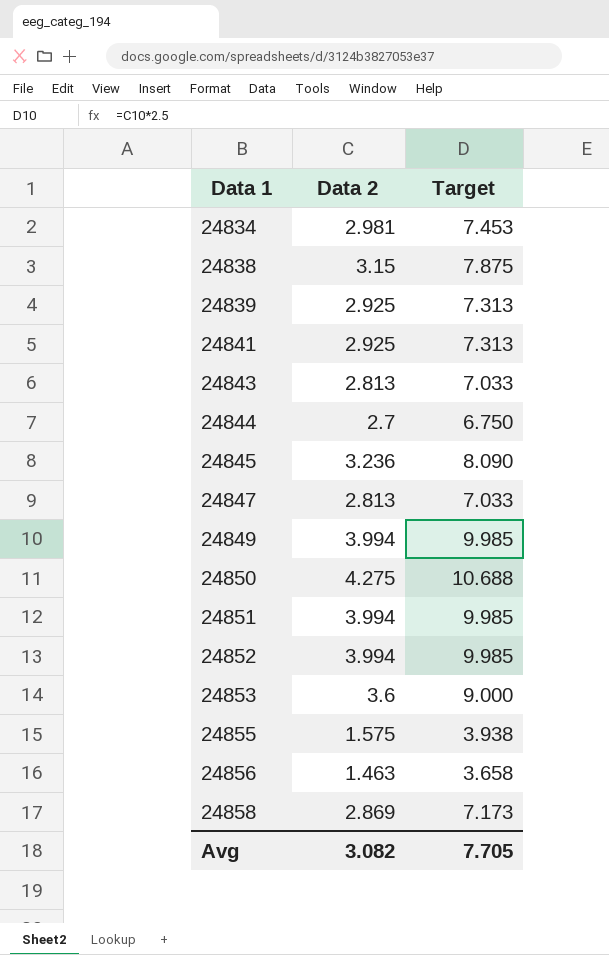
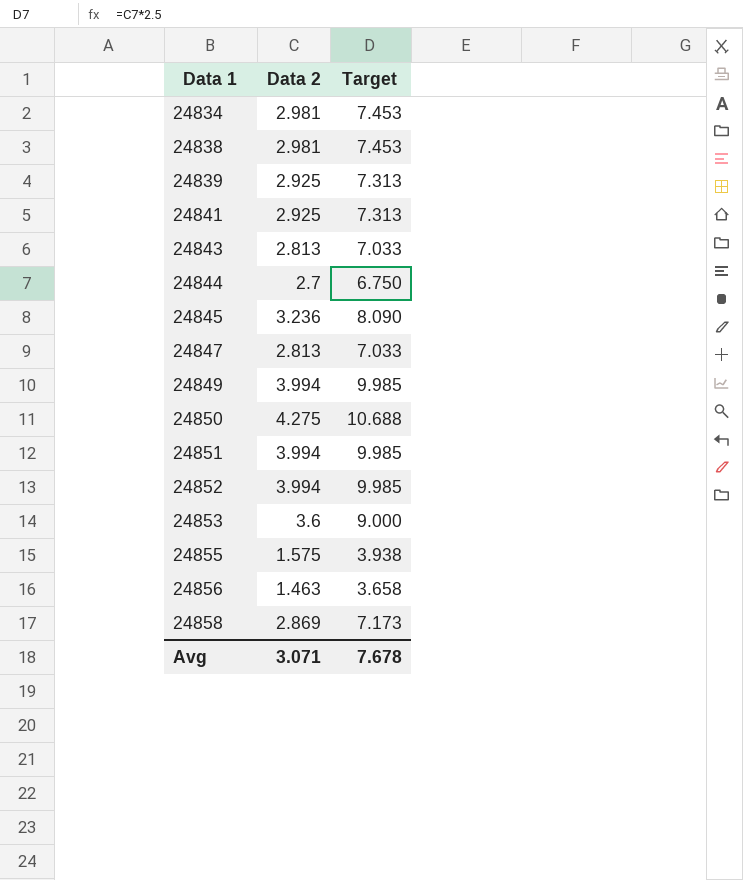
24838 | Data 2: 3.15 -> 2.981
24838 | Target: 7.875 -> 7.453
Avg | Data 2: 3.082 -> 3.071
Avg | Target: 7.705 -> 7.678

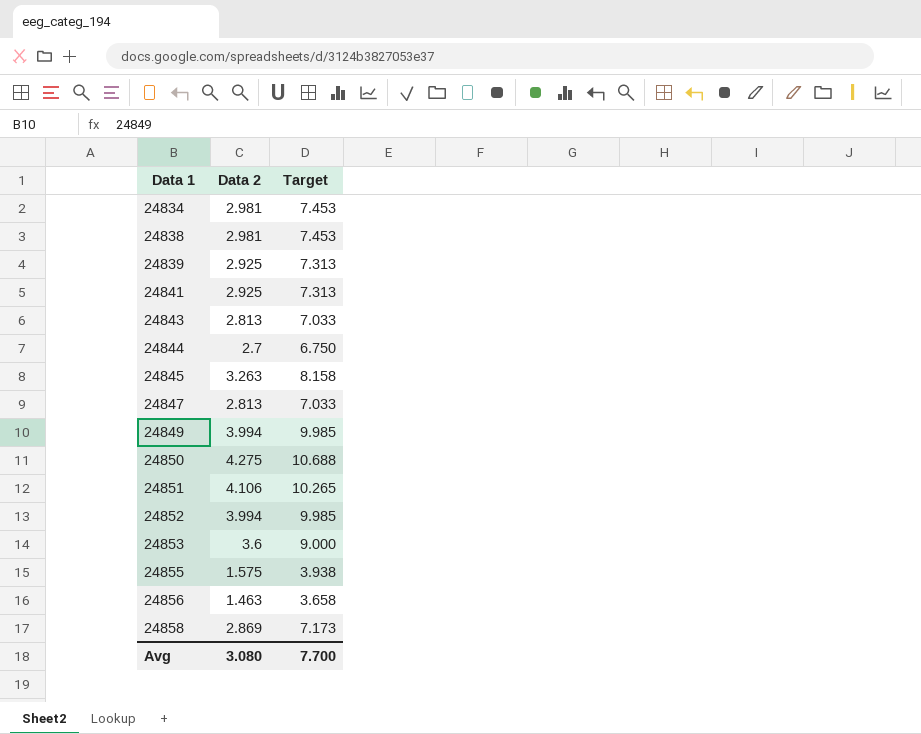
24845 | Data 2: 3.236 -> 3.263
24845 | Target: 8.090 -> 8.158
24851 | Data 2: 3.994 -> 4.106
24851 | Target: 9.985 -> 10.265
Avg | Data 2: 3.071 -> 3.080
Avg | Target: 7.678 -> 7.700

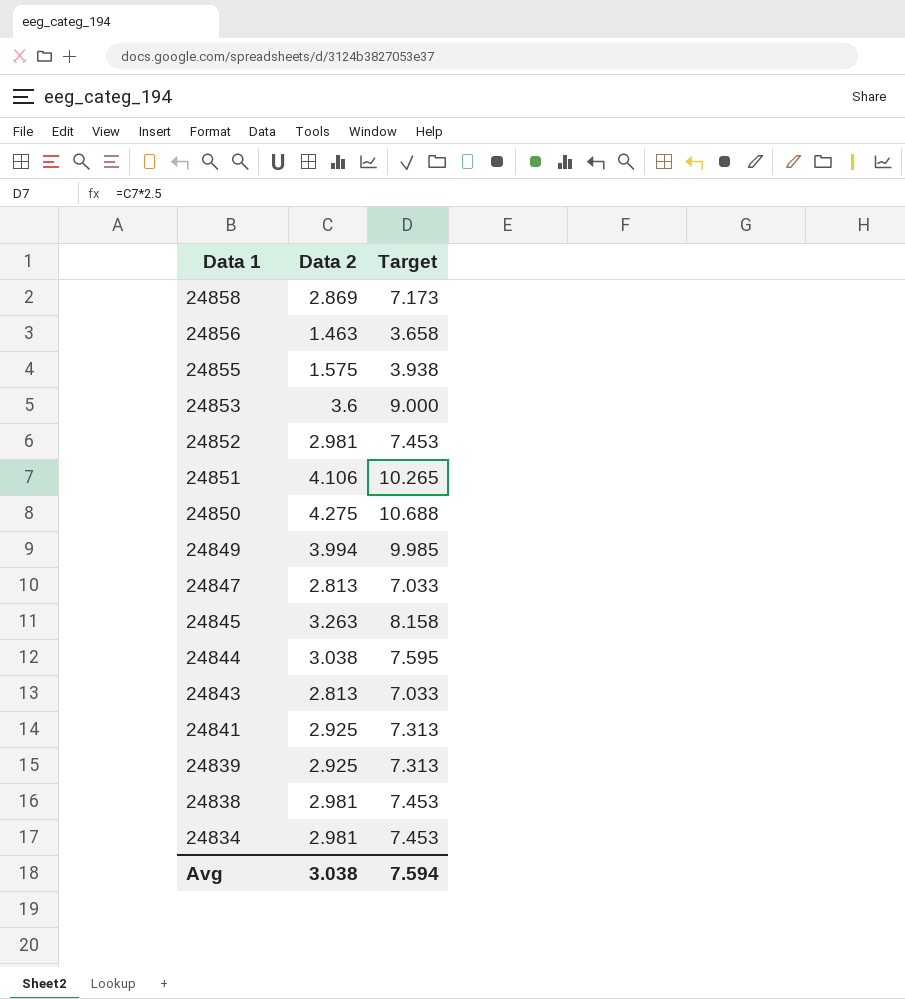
row order: Data 1 ascending -> Data 1 descending
24852 | Data 2: 3.994 -> 2.981
24852 | Target: 9.985 -> 7.453
24844 | Data 2: 2.7 -> 3.038
24844 | Target: 6.750 -> 7.595
Avg | Data 2: 3.080 -> 3.038
Avg | Target: 7.700 -> 7.594

